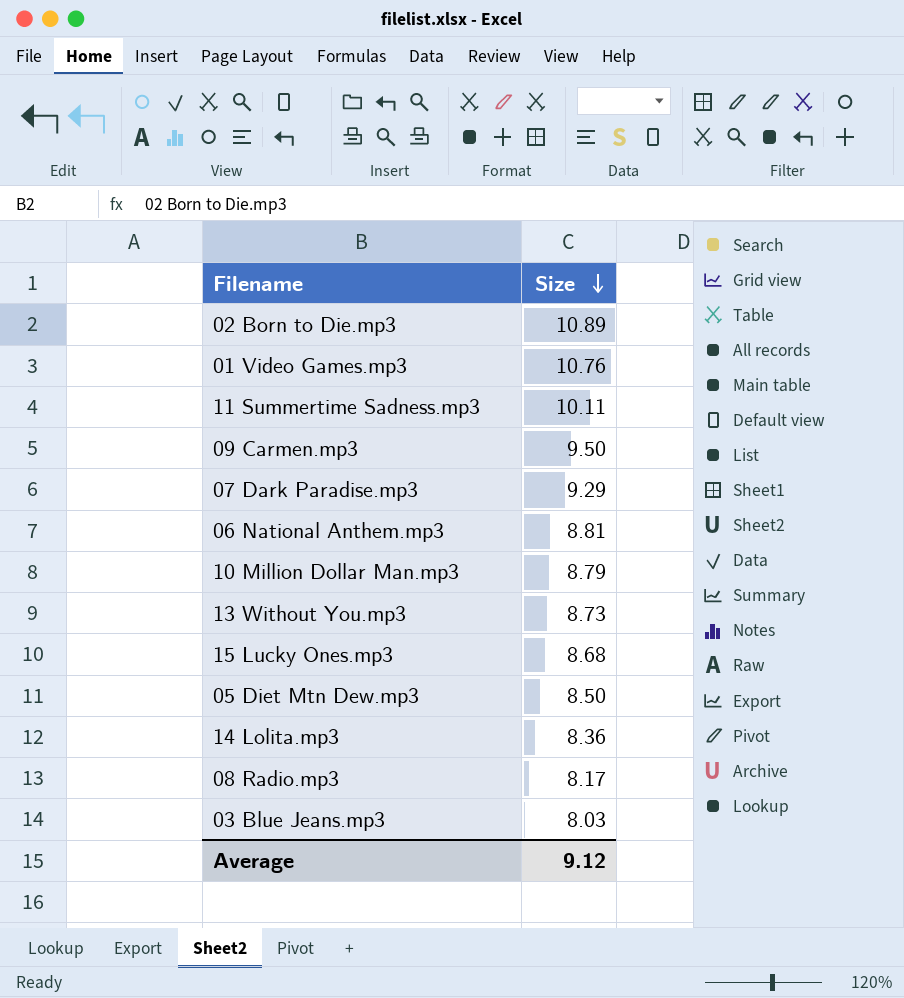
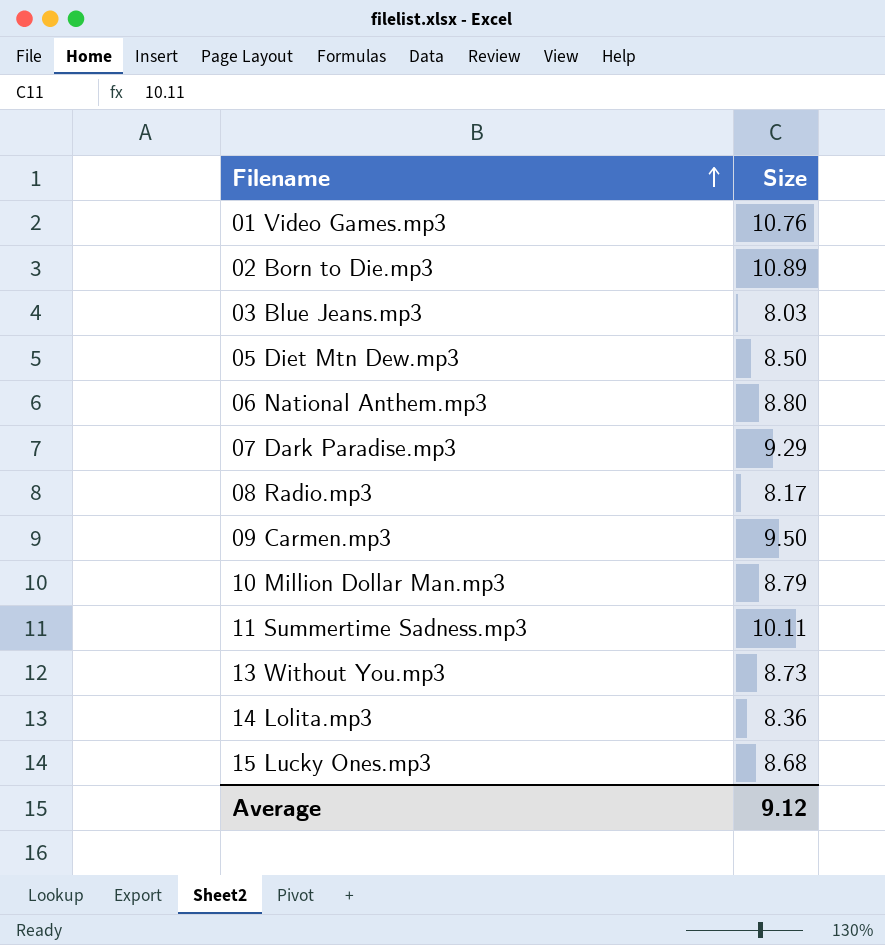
row order: Size descending -> Filename ascending
06 National Anthem.mp3 | Size: 8.81 -> 8.80

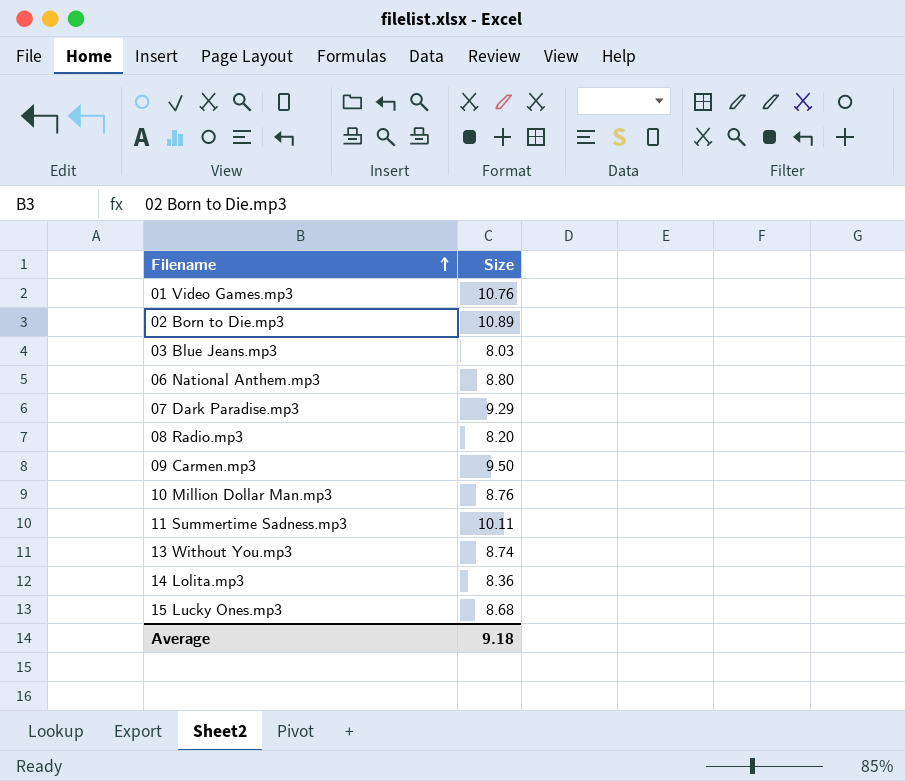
row 05 Diet Mtn Dew.mp3: 8.50 -> none
08 Radio.mp3 | Size: 8.17 -> 8.20
10 Million Dollar Man.mp3 | Size: 8.79 -> 8.76
13 Without You.mp3 | Size: 8.73 -> 8.74
Average | Size: 9.12 -> 9.18

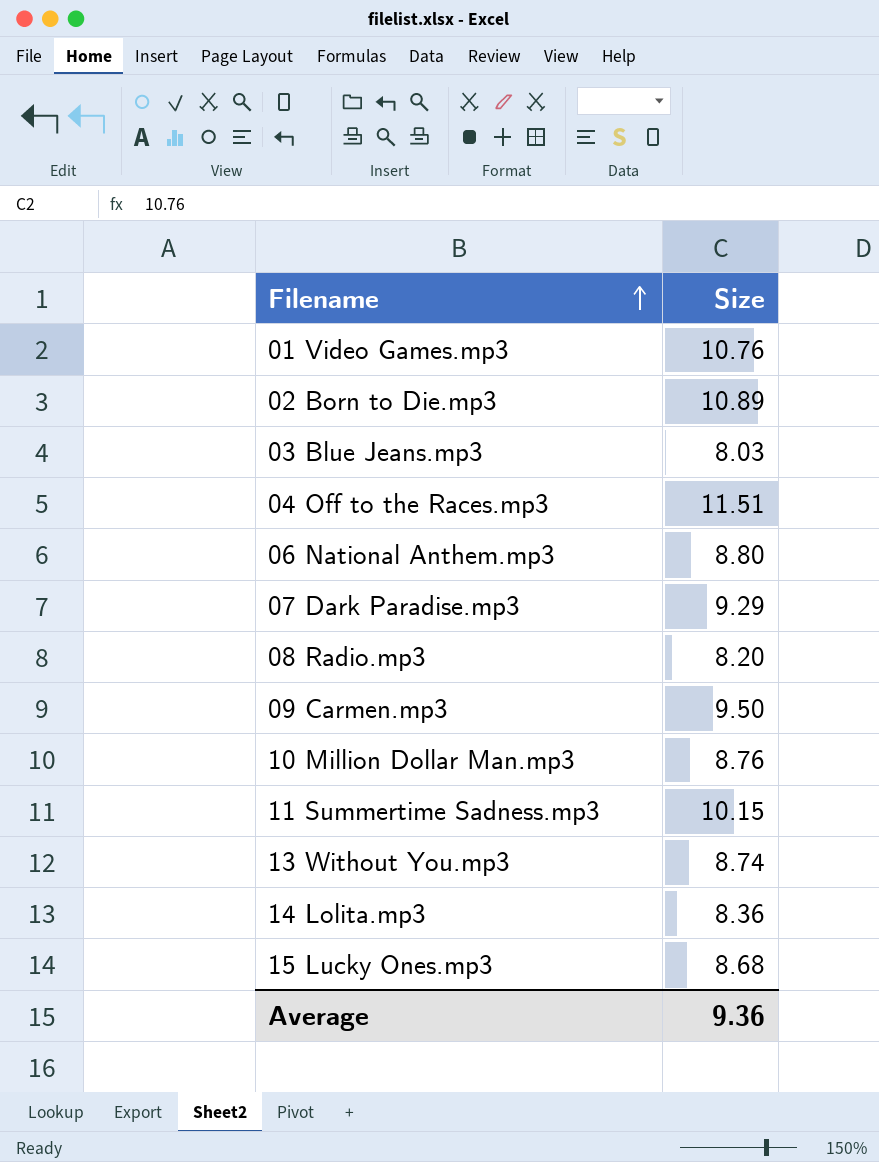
row 04 Off to the Races.mp3: none -> 11.51
11 Summertime Sadness.mp3 | Size: 10.11 -> 10.15
Average | Size: 9.18 -> 9.36

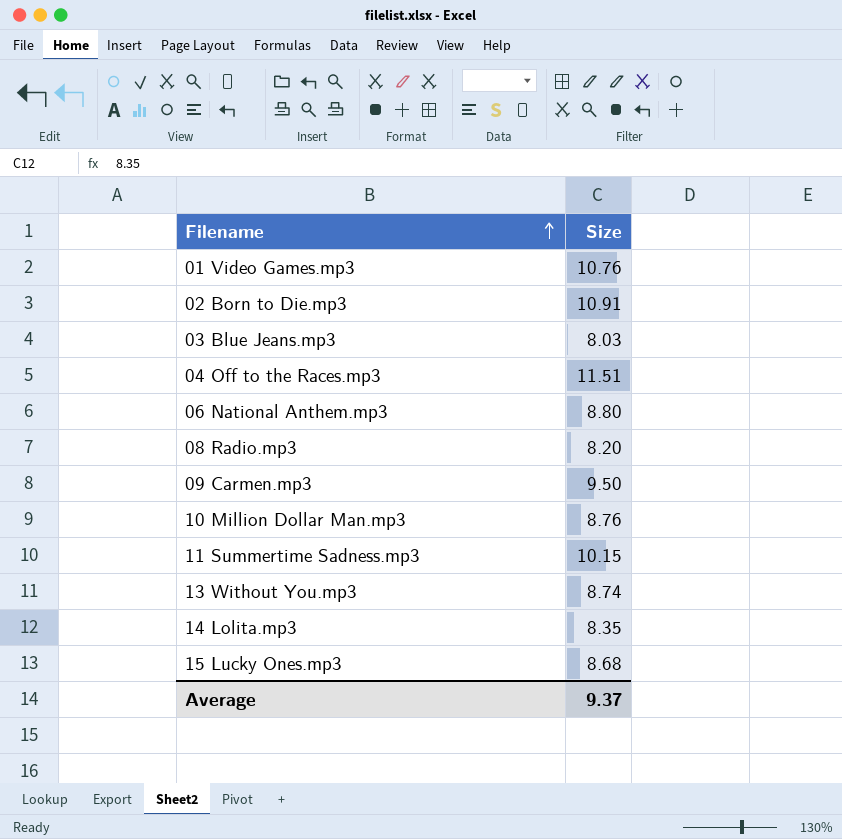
row 07 Dark Paradise.mp3: 9.29 -> none
02 Born to Die.mp3 | Size: 10.89 -> 10.91
14 Lolita.mp3 | Size: 8.36 -> 8.35
Average | Size: 9.36 -> 9.37

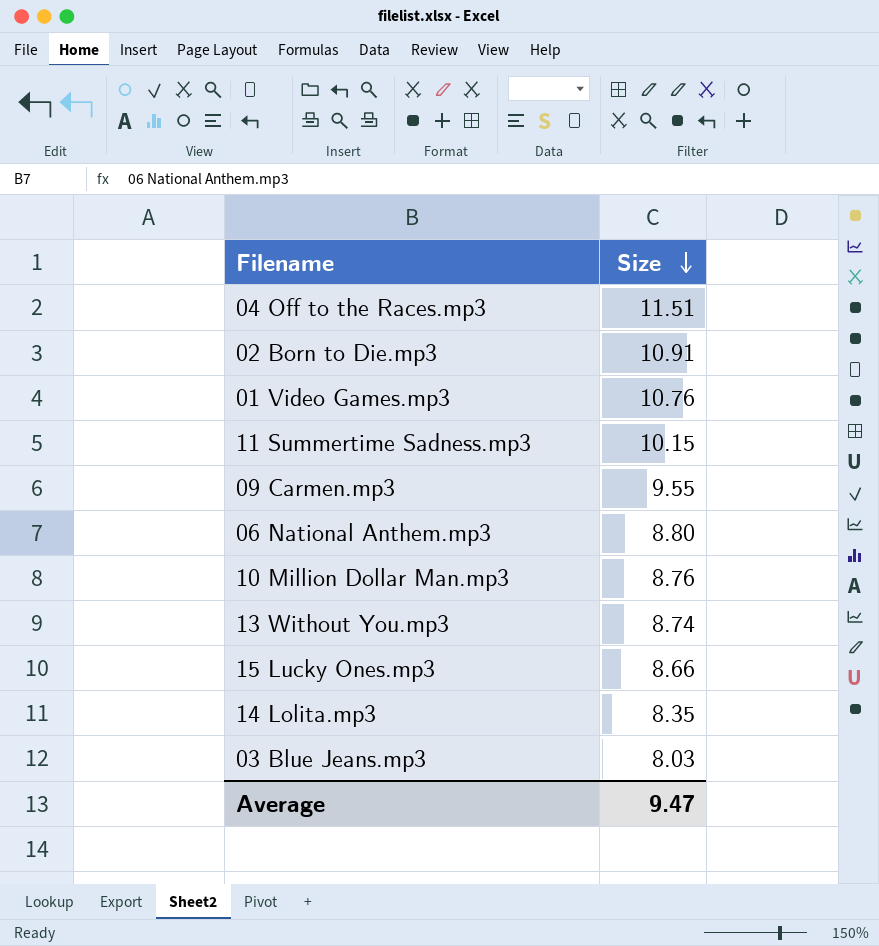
row order: Filename ascending -> Size descending
row 08 Radio.mp3: 8.20 -> none
09 Carmen.mp3 | Size: 9.50 -> 9.55
15 Lucky Ones.mp3 | Size: 8.68 -> 8.66
Average | Size: 9.37 -> 9.47

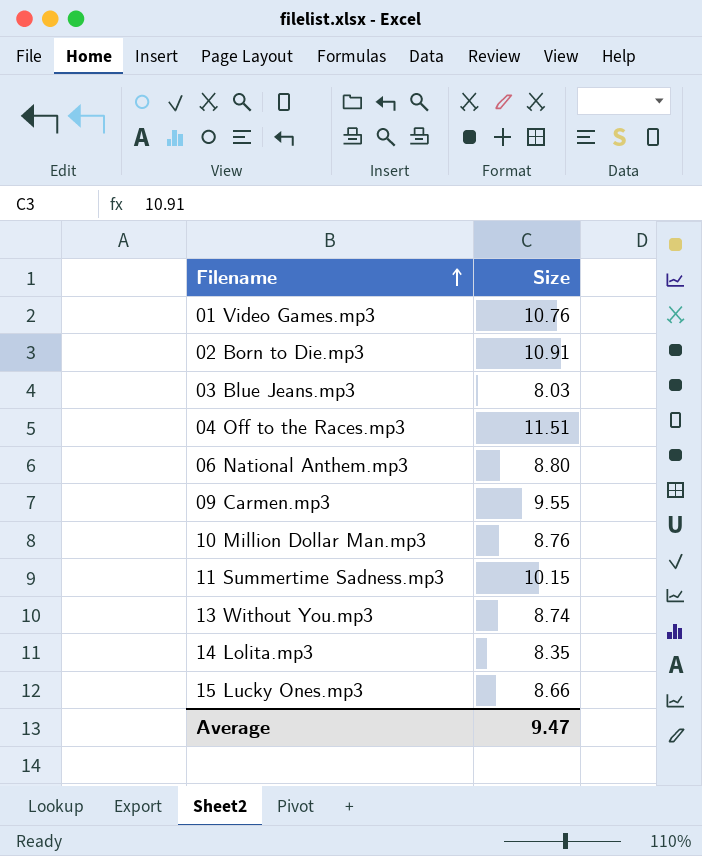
row order: Size descending -> Filename ascending

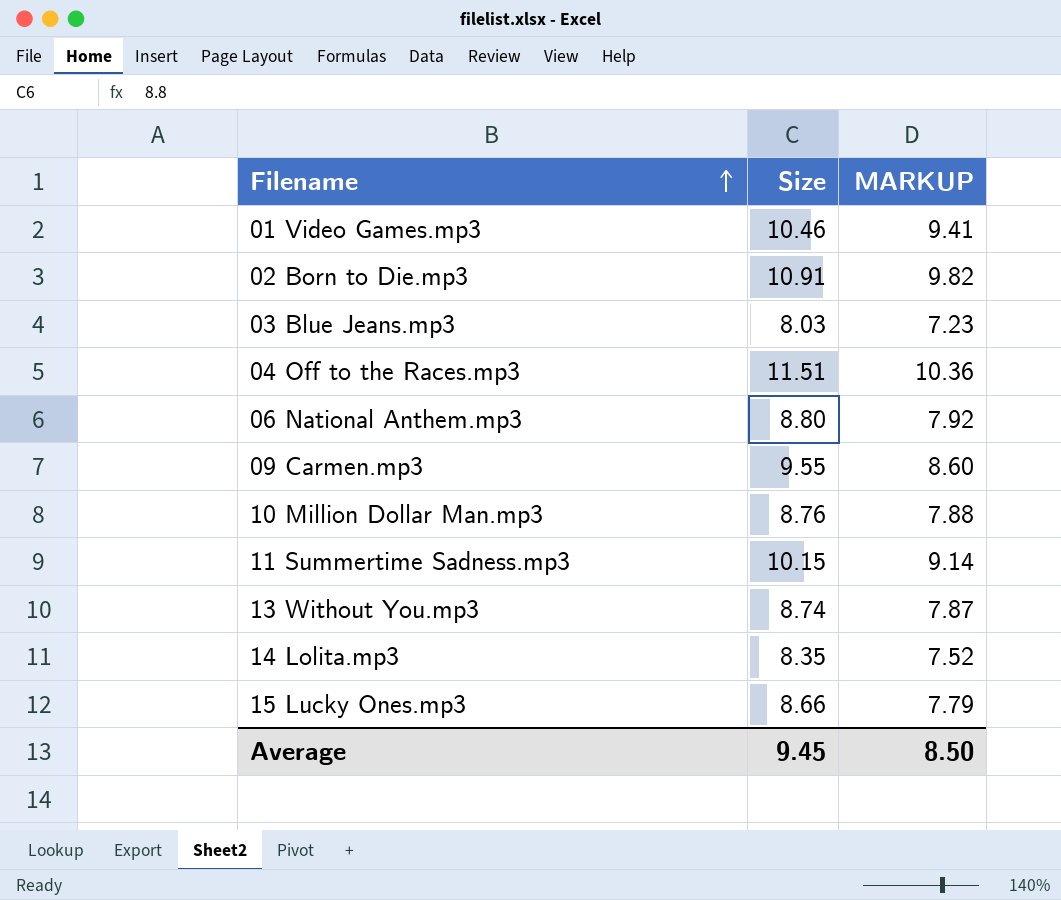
column MARKUP | formula: none -> [Size] * 0.9
01 Video Games.mp3 | Size: 10.76 -> 10.46
Average | Size: 9.47 -> 9.45

